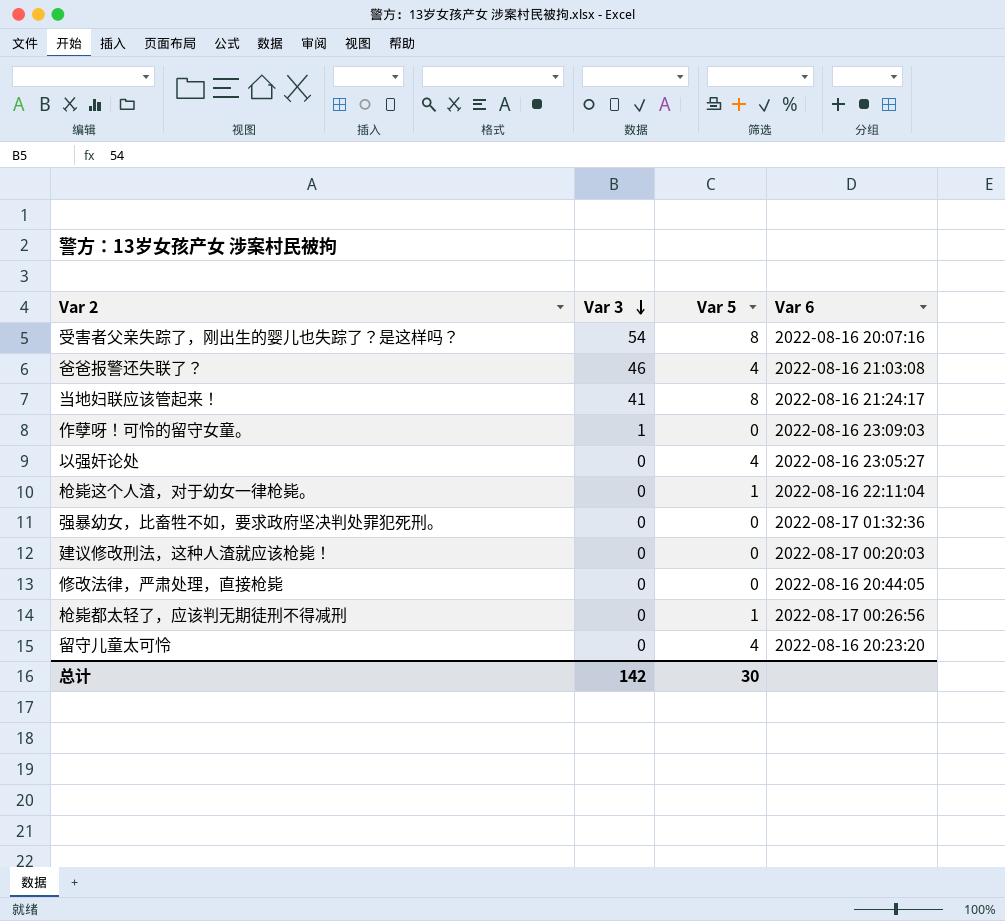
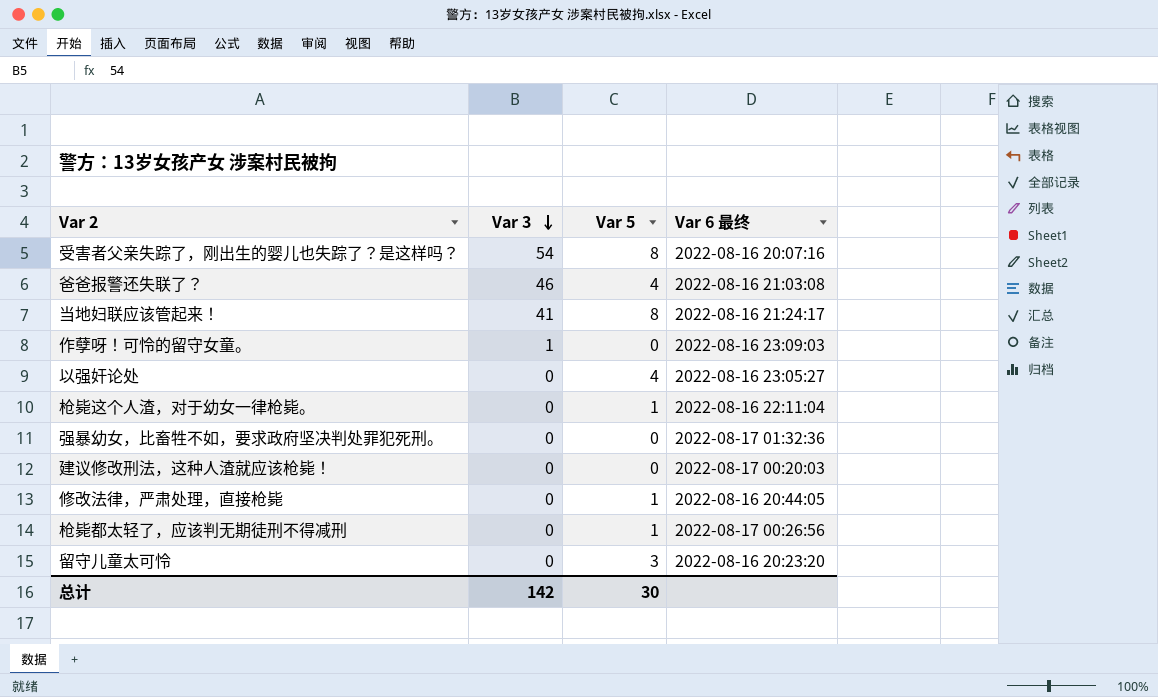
column name: Var 6 -> Var 6 最终
修改法律，严肃处理，直接枪毙 | Var 5: 0 -> 1
留守儿童太可怜 | Var 5: 4 -> 3

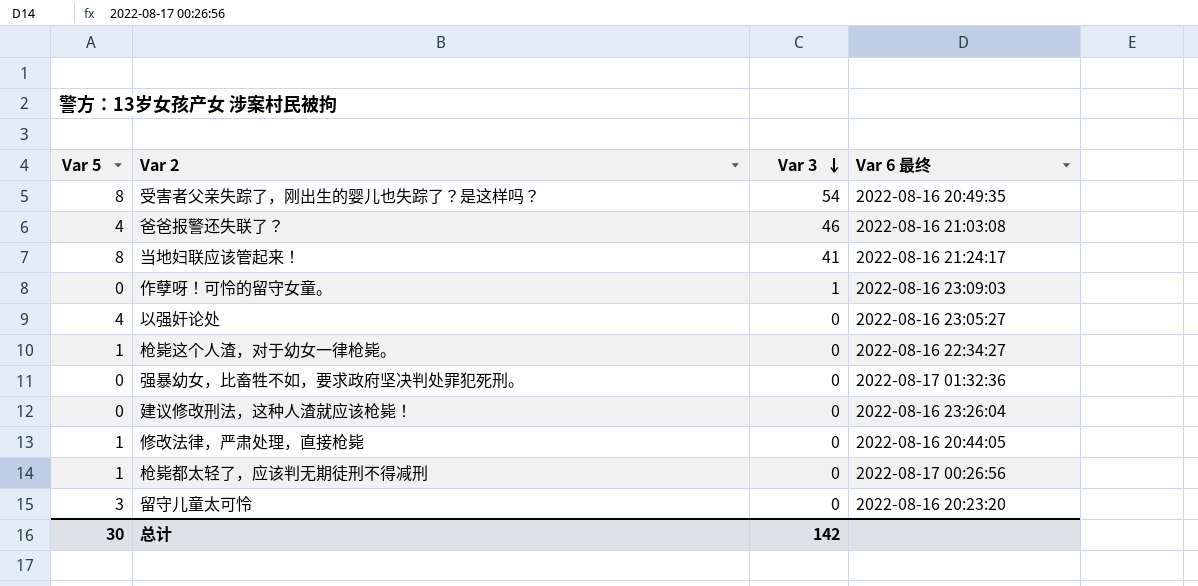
column Var 5 | position: 3 -> 1
受害者父亲失踪了，刚出生的婴儿也失踪了？是这样吗？ | Var 6 最终: 2022-08-16 20:07:16 -> 2022-08-16 20:49:35
枪毙这个人渣，对于幼女一律枪毙。 | Var 6 最终: 2022-08-16 22:11:04 -> 2022-08-16 22:34:27
建议修改刑法，这种人渣就应该枪毙！ | Var 6 最终: 2022-08-17 00:20:03 -> 2022-08-16 23:26:04

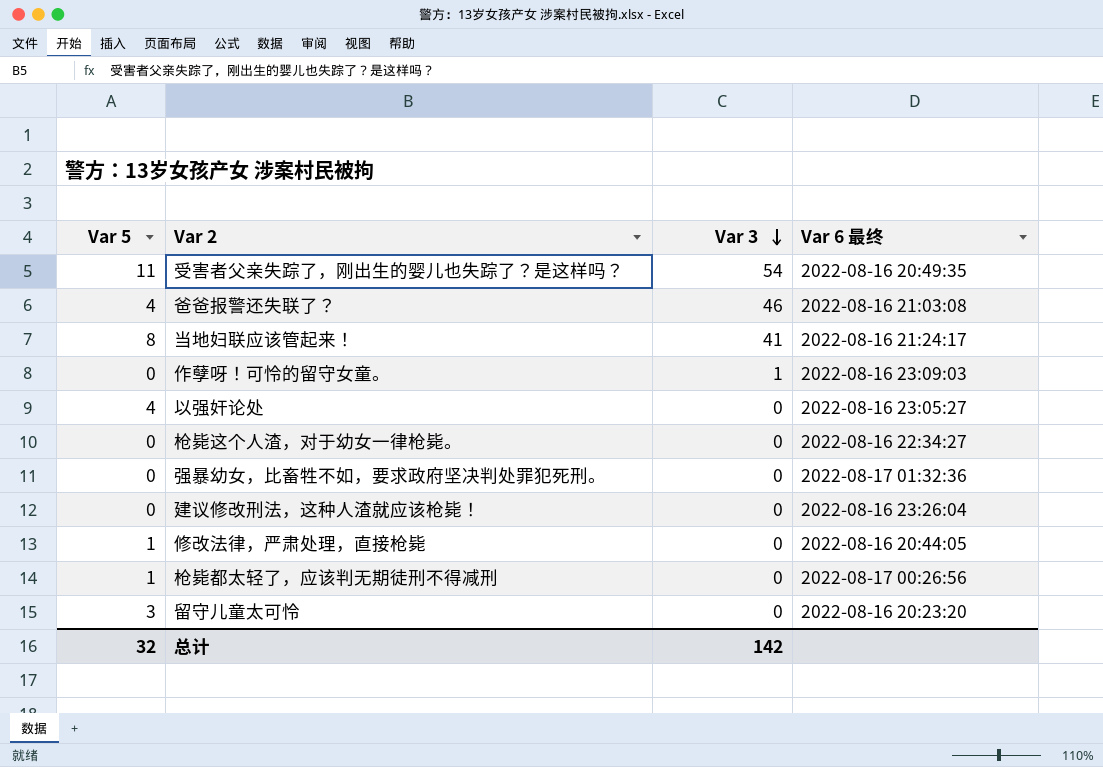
受害者父亲失踪了，刚出生的婴儿也失踪了？是这样吗？ | Var 5: 8 -> 11
枪毙这个人渣，对于幼女一律枪毙。 | Var 5: 1 -> 0
总计 | Var 5: 30 -> 32

